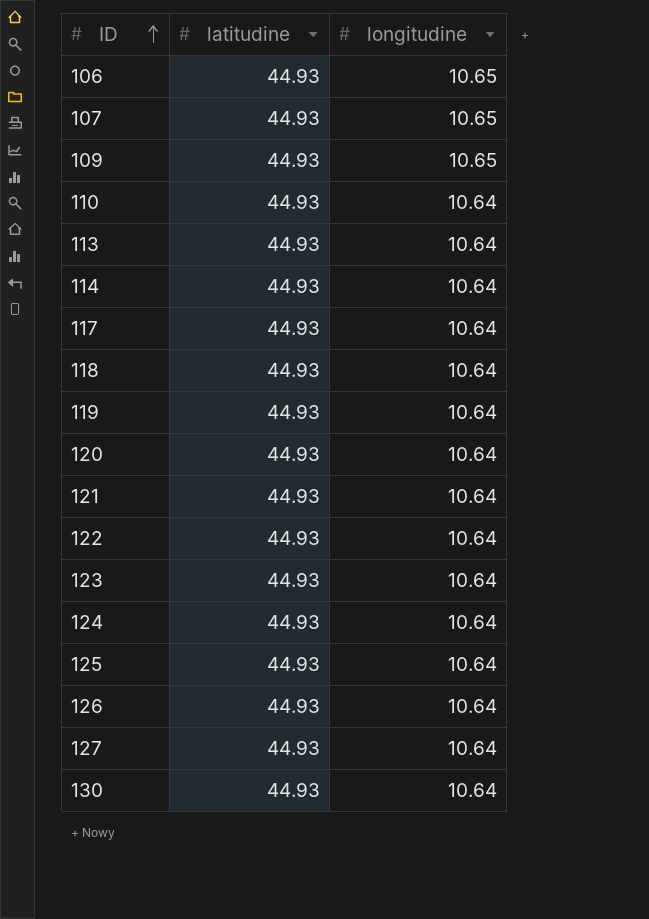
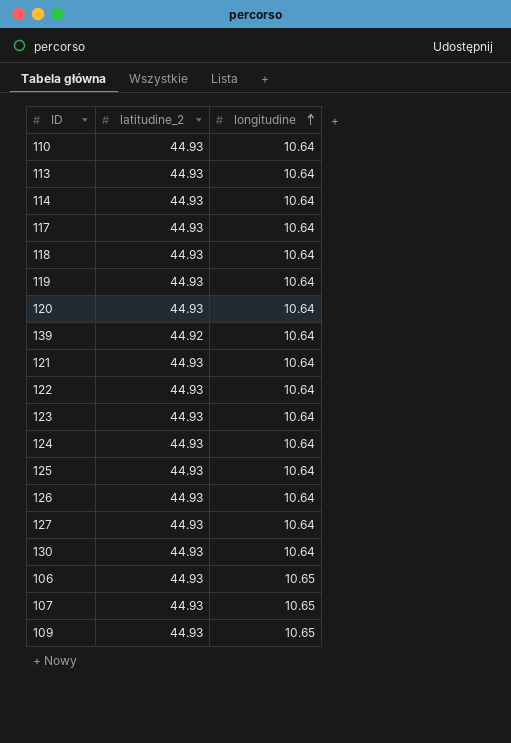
row order: ID ascending -> longitudine ascending
column name: latitudine -> latitudine_2
row 139: none -> 44.92 | 10.64

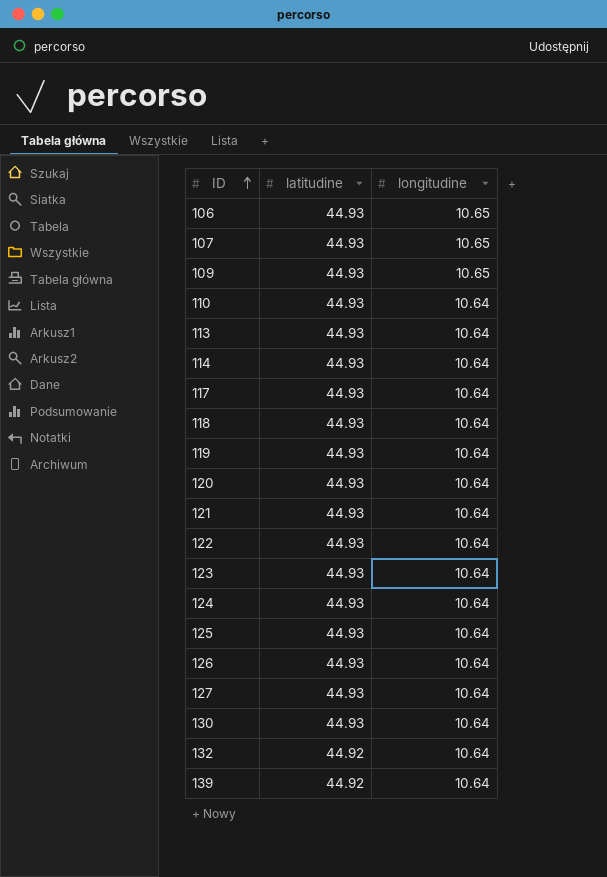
row order: longitudine ascending -> ID ascending
column name: latitudine_2 -> latitudine
row 132: none -> 44.92 | 10.64

